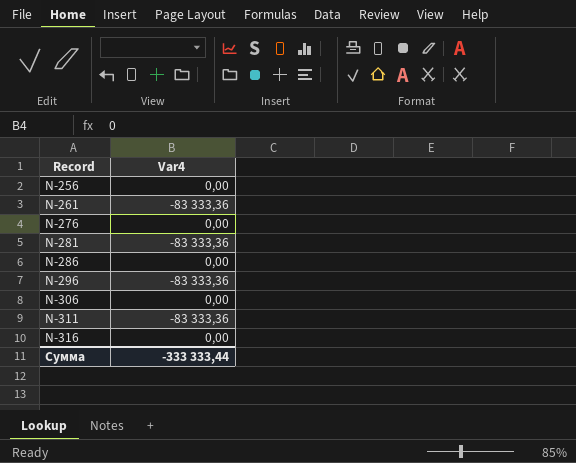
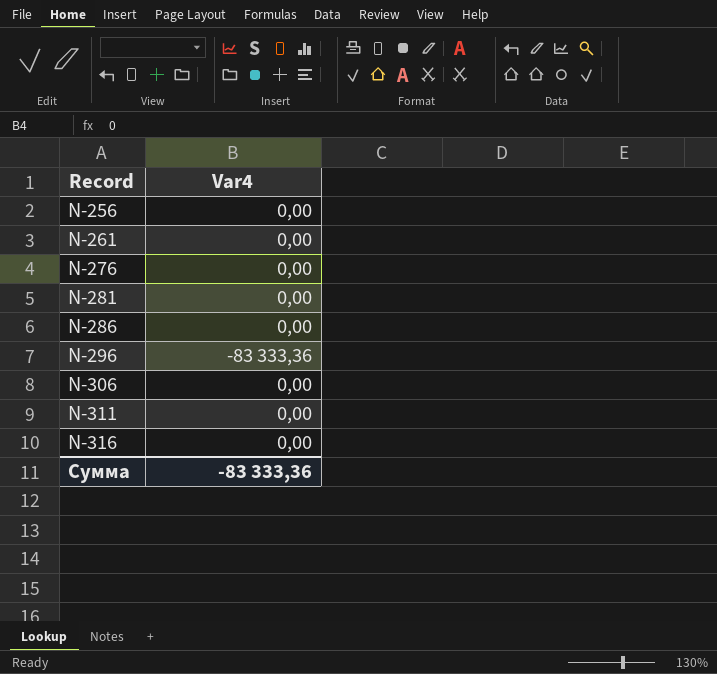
N-261 | Var4: -83 333,36 -> 0,00
N-281 | Var4: -83 333,36 -> 0,00
N-311 | Var4: -83 333,36 -> 0,00
Сумма | Var4: -333 333,44 -> -83 333,36

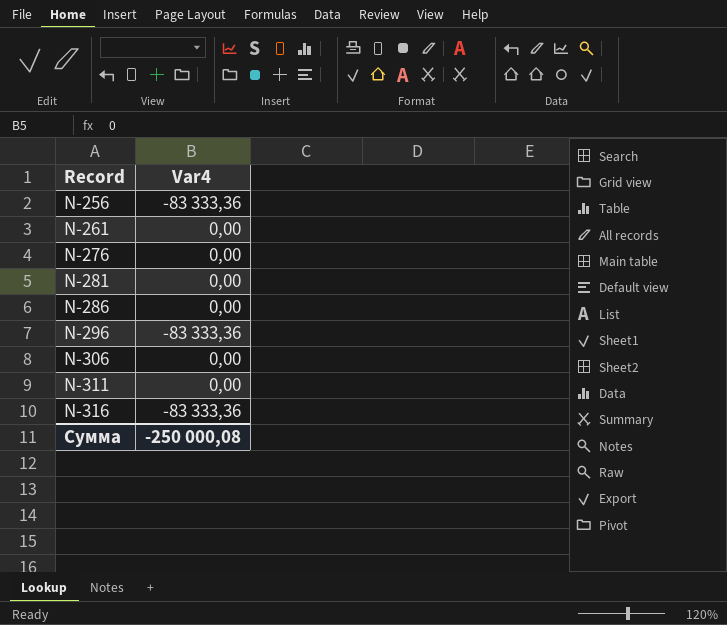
N-256 | Var4: 0,00 -> -83 333,36
N-316 | Var4: 0,00 -> -83 333,36
Сумма | Var4: -83 333,36 -> -250 000,08

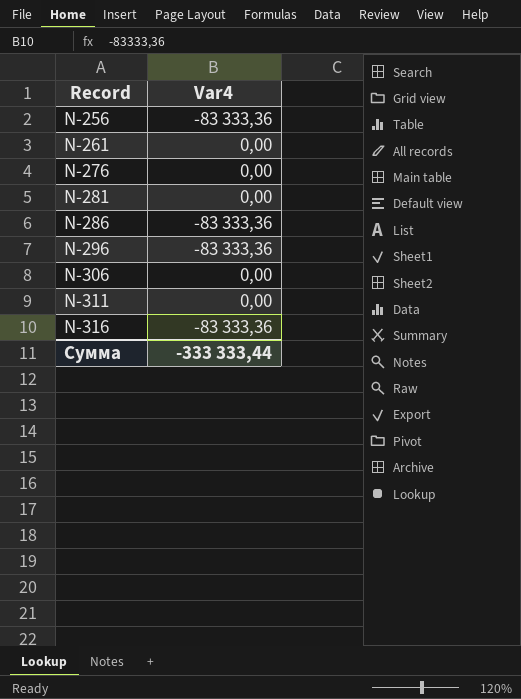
N-286 | Var4: 0,00 -> -83 333,36
Сумма | Var4: -250 000,08 -> -333 333,44

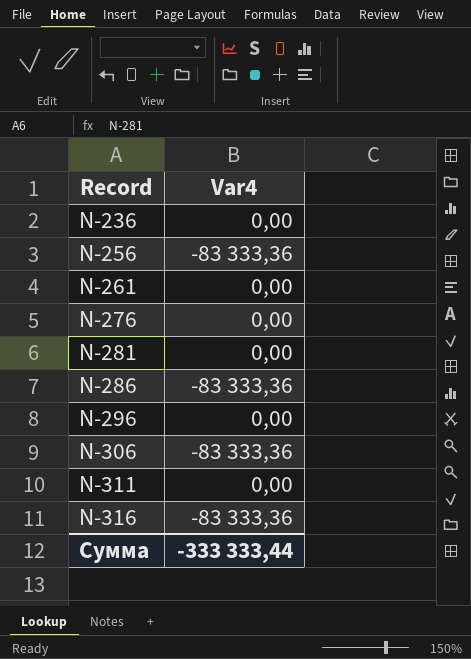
row N-236: none -> 0,00
N-296 | Var4: -83 333,36 -> 0,00
N-306 | Var4: 0,00 -> -83 333,36

